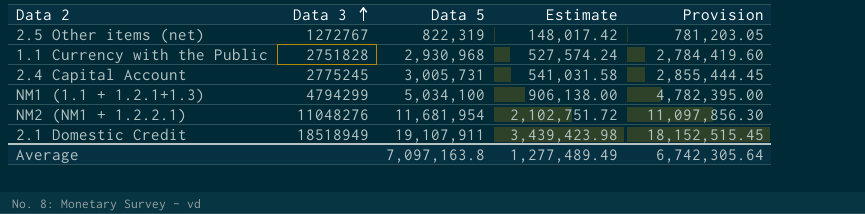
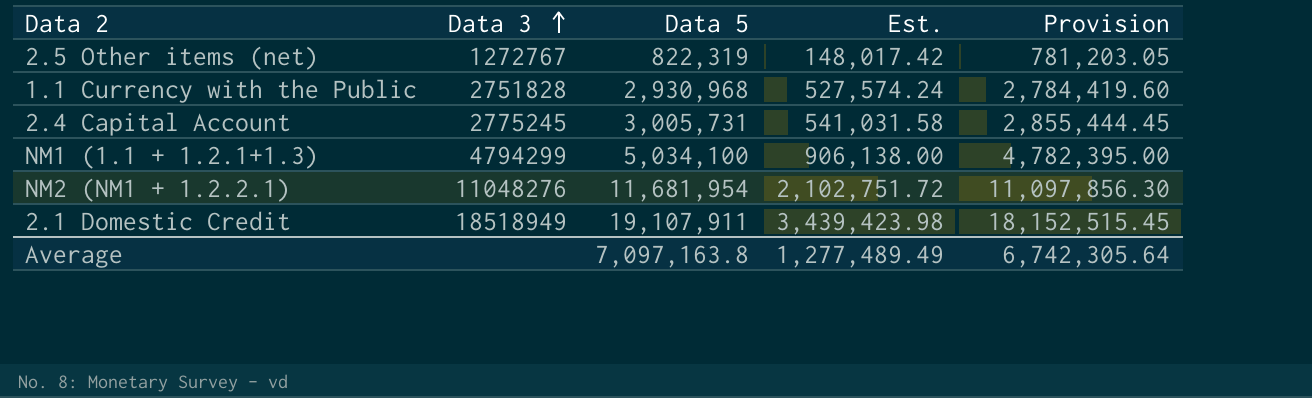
column name: Estimate -> Est.

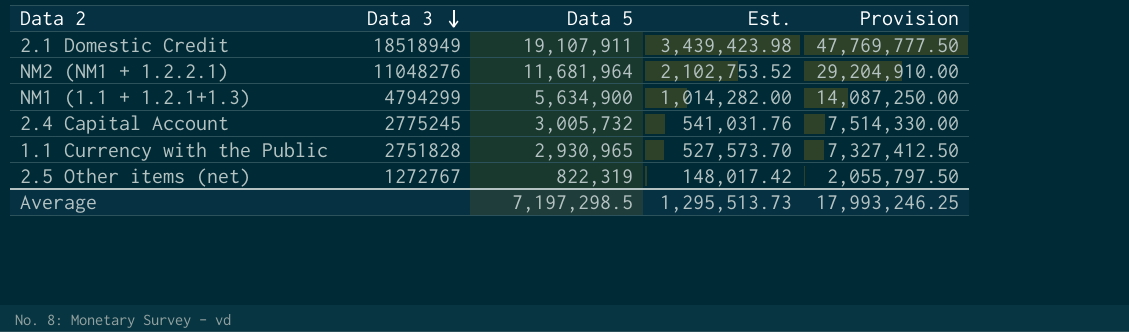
row order: Data 3 ascending -> Data 3 descending
column Provision | formula: [Data 5] * 0.95 -> [Data 5] * 2.5
NM2 (NM1 + 1.2.2.1) | Data 5: 11,681,954 -> 11,681,964
NM2 (NM1 + 1.2.2.1) | Est.: 2,102,751.72 -> 2,102,753.52
NM1 (1.1 + 1.2.1+1.3) | Data 5: 5,034,100 -> 5,634,900
NM1 (1.1 + 1.2.1+1.3) | Est.: 906,138.00 -> 1,014,282.00
2.4 Capital Account | Data 5: 3,005,731 -> 3,005,732
2.4 Capital Account | Est.: 541,031.58 -> 541,031.76
1.1 Currency with the Public | Data 5: 2,930,968 -> 2,930,965
1.1 Currency with the Public | Est.: 527,574.24 -> 527,573.70
Average | Data 5: 7,097,163.8 -> 7,197,298.5
Average | Est.: 1,277,489.49 -> 1,295,513.73
Average | Provision: 6,742,305.64 -> 17,993,246.25

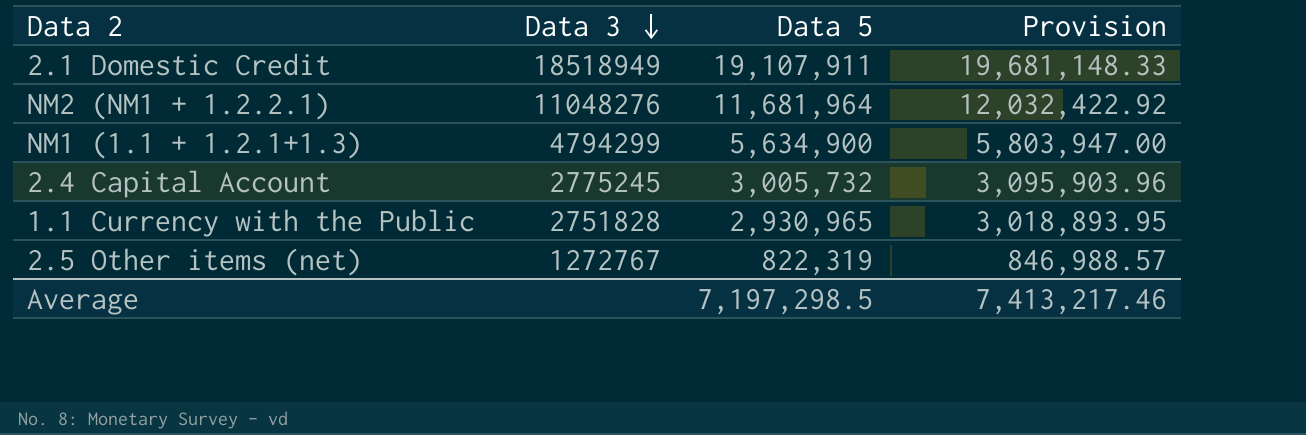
column Est. | formula: [Data 5] * 0.18 -> none
column Provision | formula: [Data 5] * 2.5 -> [Data 5] * 1.03
Average | Provision: 17,993,246.25 -> 7,413,217.46

